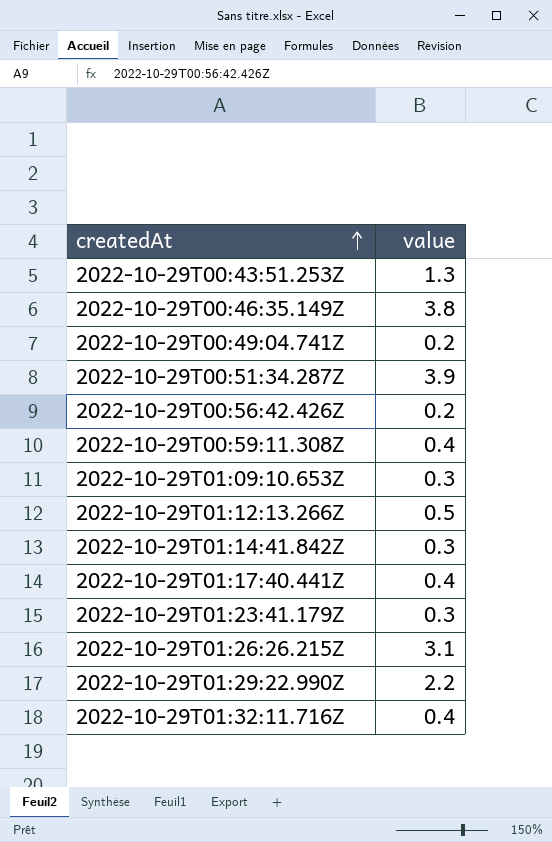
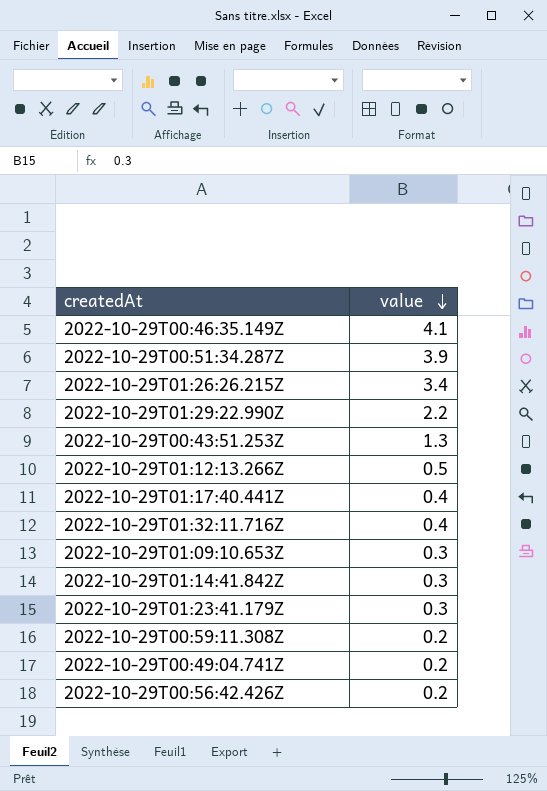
row order: createdAt ascending -> value descending
2022-10-29T00:46:35.149Z | value: 3.8 -> 4.1
2022-10-29T01:26:26.215Z | value: 3.1 -> 3.4
2022-10-29T00:59:11.308Z | value: 0.4 -> 0.2

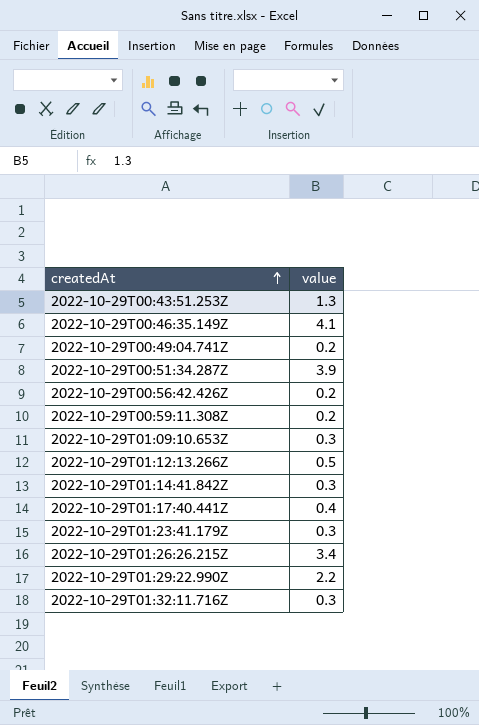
row order: value descending -> createdAt ascending
2022-10-29T01:32:11.716Z | value: 0.4 -> 0.3

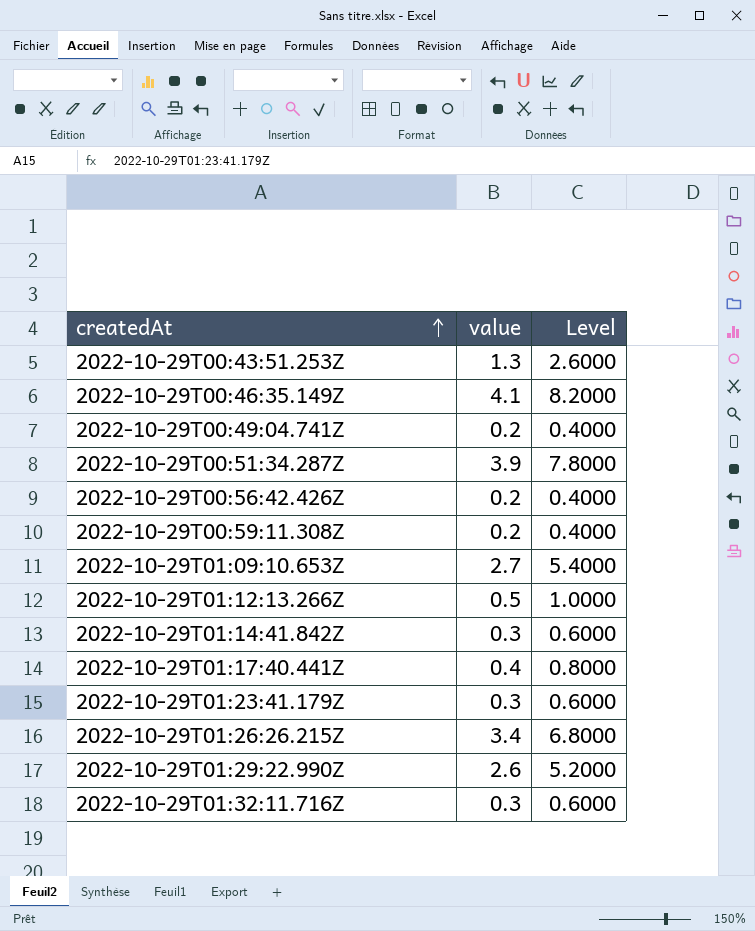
column Level | formula: none -> [value] * 2
2022-10-29T01:09:10.653Z | value: 0.3 -> 2.7
2022-10-29T01:29:22.990Z | value: 2.2 -> 2.6

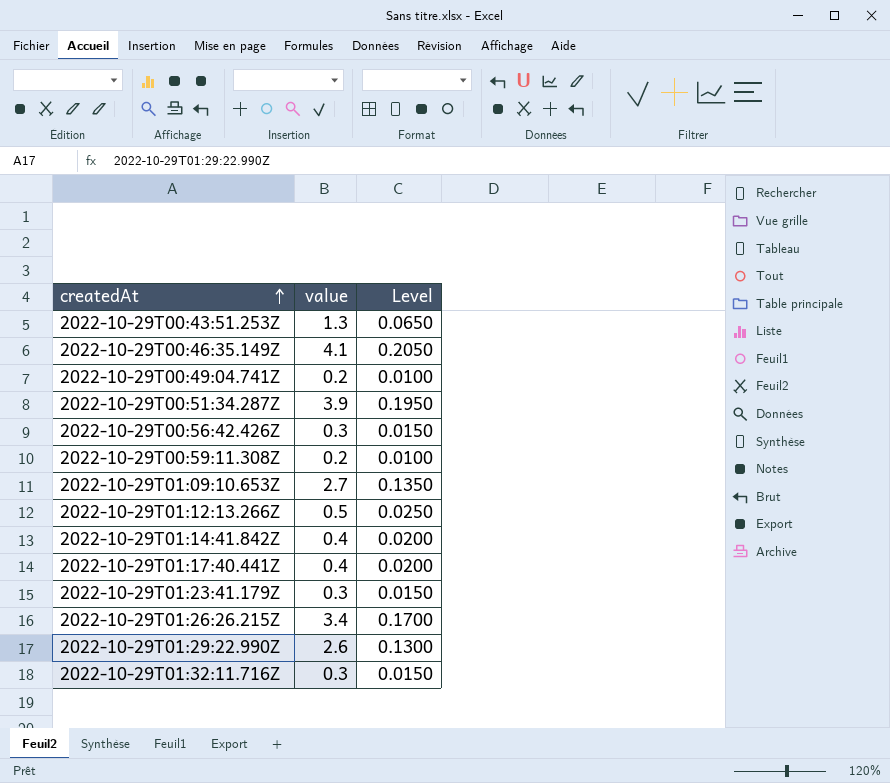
column Level | formula: [value] * 2 -> [value] * 0.05
2022-10-29T00:56:42.426Z | value: 0.2 -> 0.3
2022-10-29T01:14:41.842Z | value: 0.3 -> 0.4

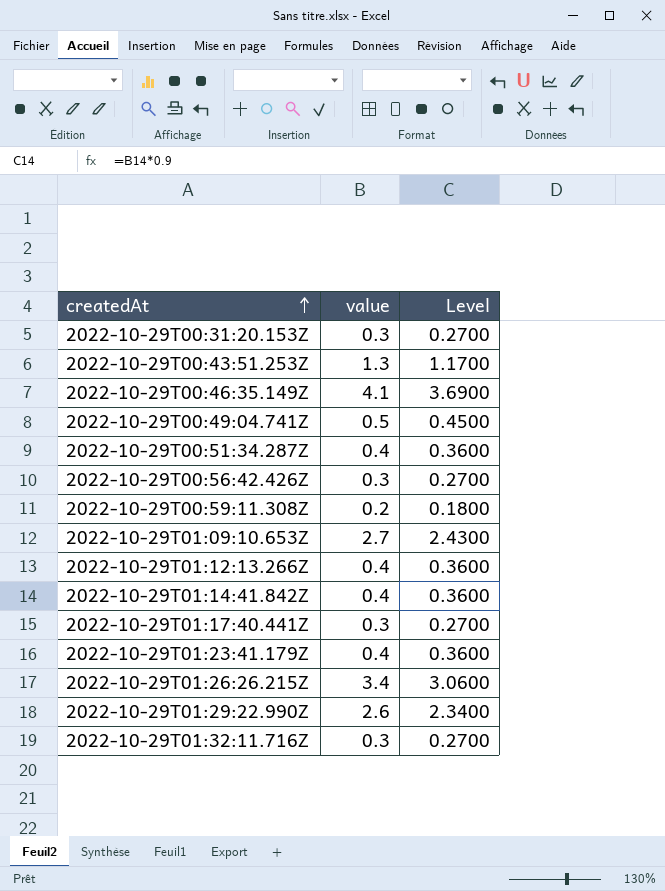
column Level | formula: [value] * 0.05 -> [value] * 0.9
row 2022-10-29T00:31:20.153Z: none -> 0.3 | 0.2700
2022-10-29T00:49:04.741Z | value: 0.2 -> 0.5
2022-10-29T00:51:34.287Z | value: 3.9 -> 0.4
2022-10-29T01:12:13.266Z | value: 0.5 -> 0.4
2022-10-29T01:17:40.441Z | value: 0.4 -> 0.3
2022-10-29T01:23:41.179Z | value: 0.3 -> 0.4

